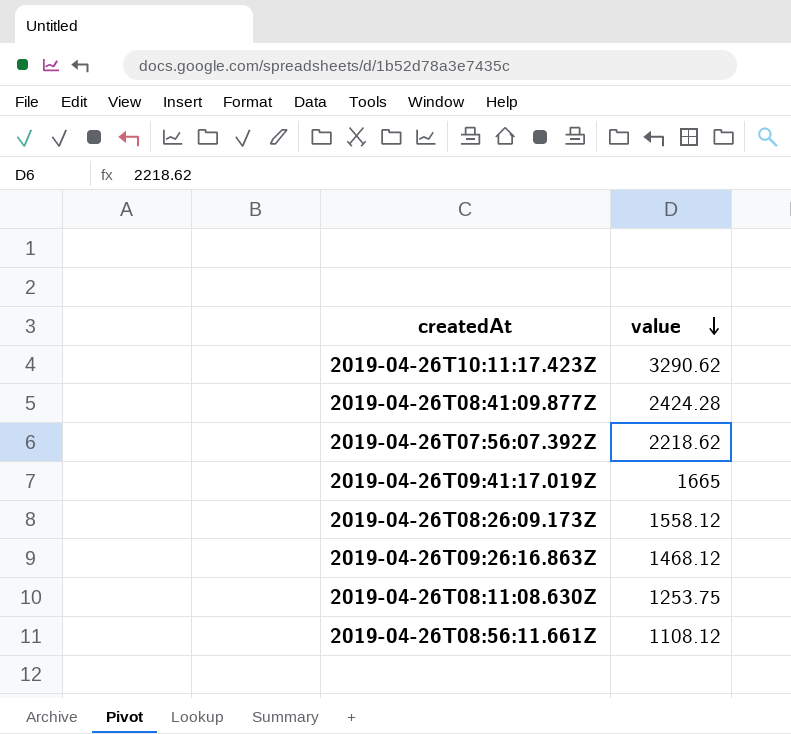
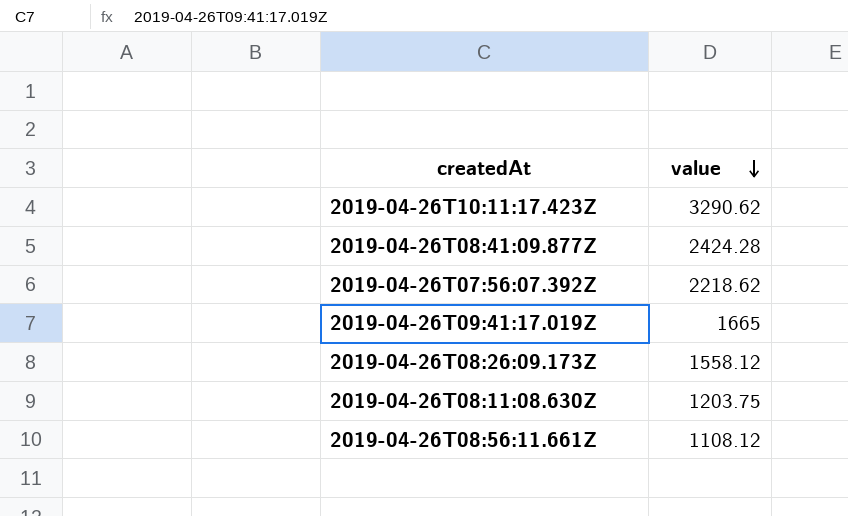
row 2019-04-26T09:26:16.863Z: 1468.12 -> none
2019-04-26T08:11:08.630Z | value: 1253.75 -> 1203.75

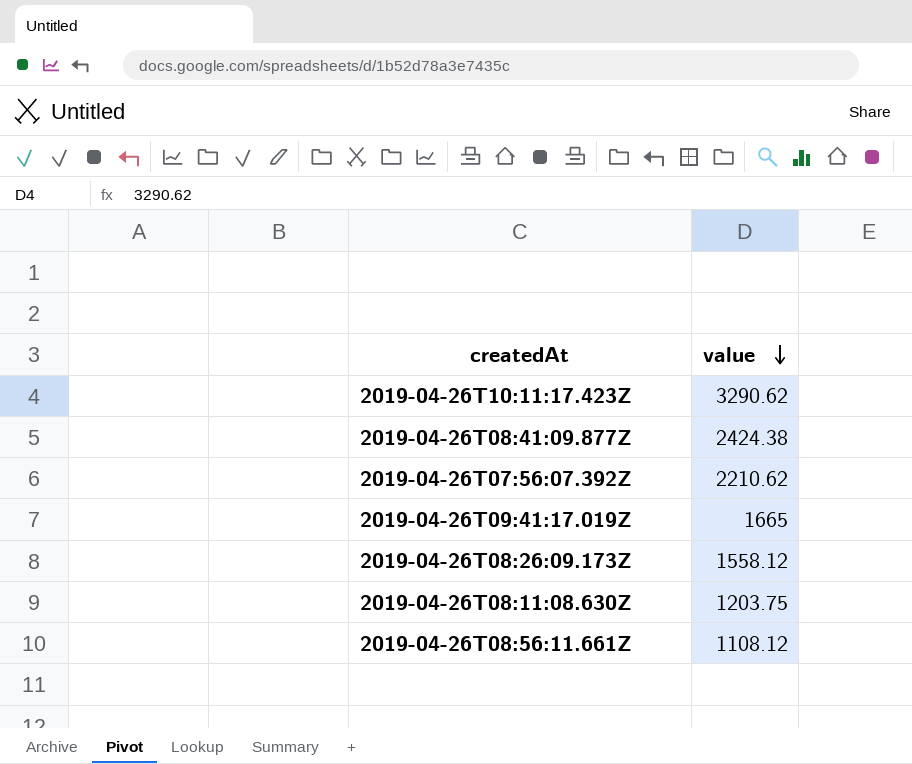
2019-04-26T08:41:09.877Z | value: 2424.28 -> 2424.38
2019-04-26T07:56:07.392Z | value: 2218.62 -> 2210.62

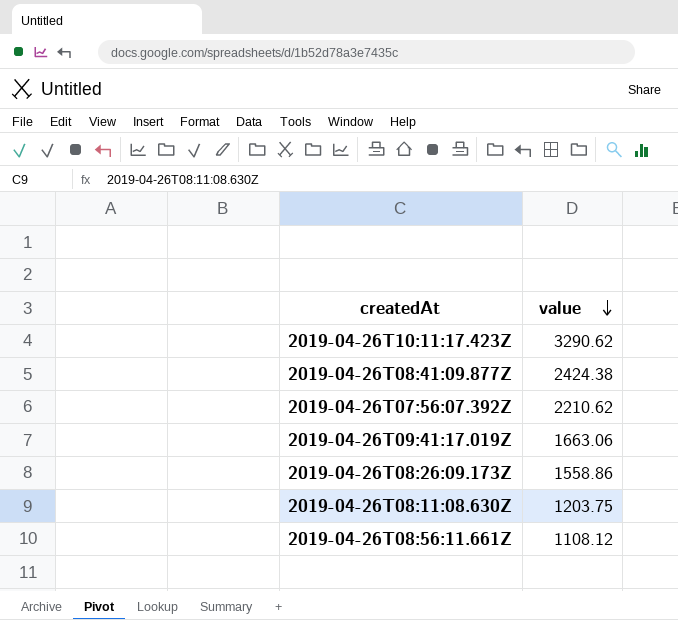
2019-04-26T09:41:17.019Z | value: 1665 -> 1663.06
2019-04-26T08:26:09.173Z | value: 1558.12 -> 1558.86

